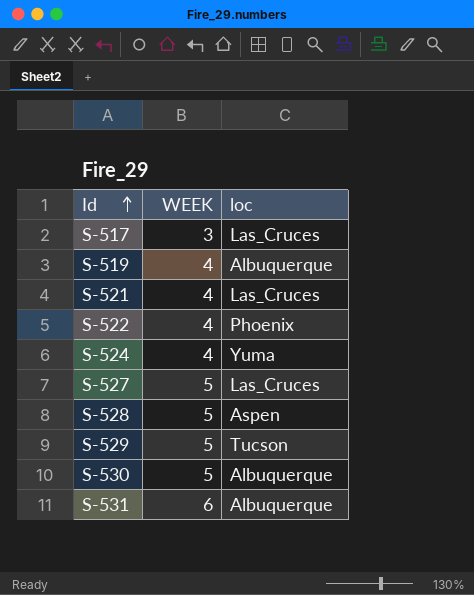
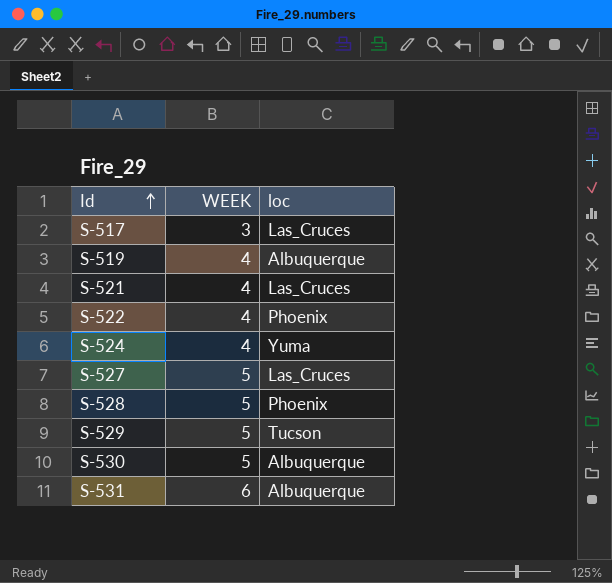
S-528 | loc: Aspen -> Phoenix

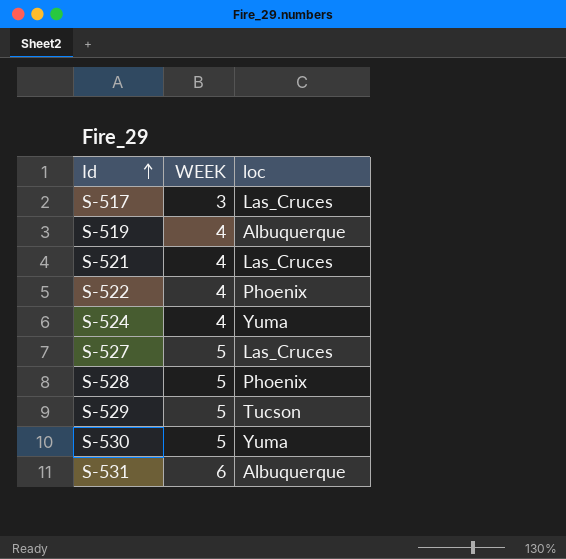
S-530 | loc: Albuquerque -> Yuma

